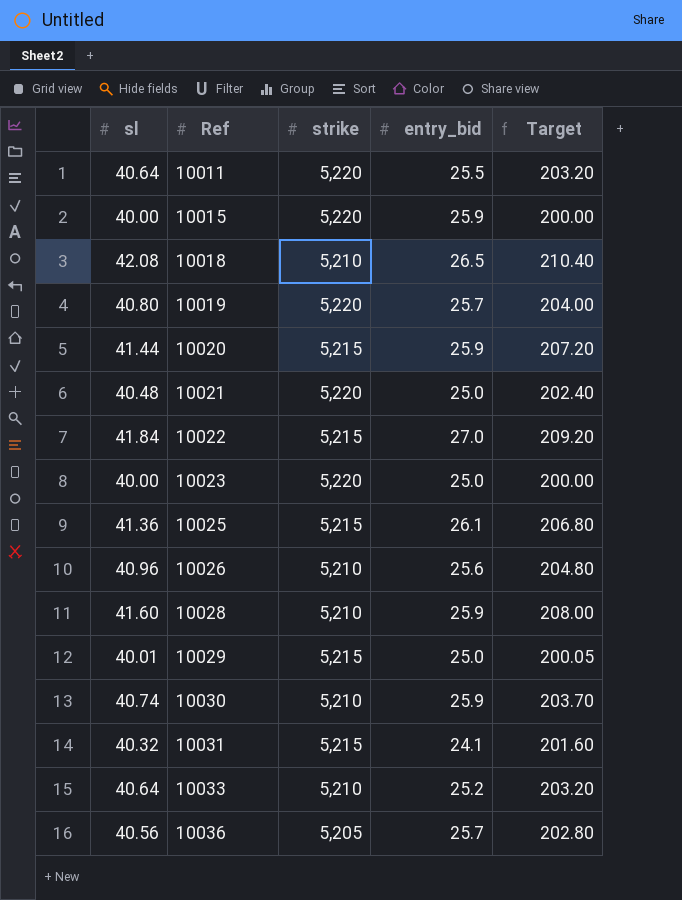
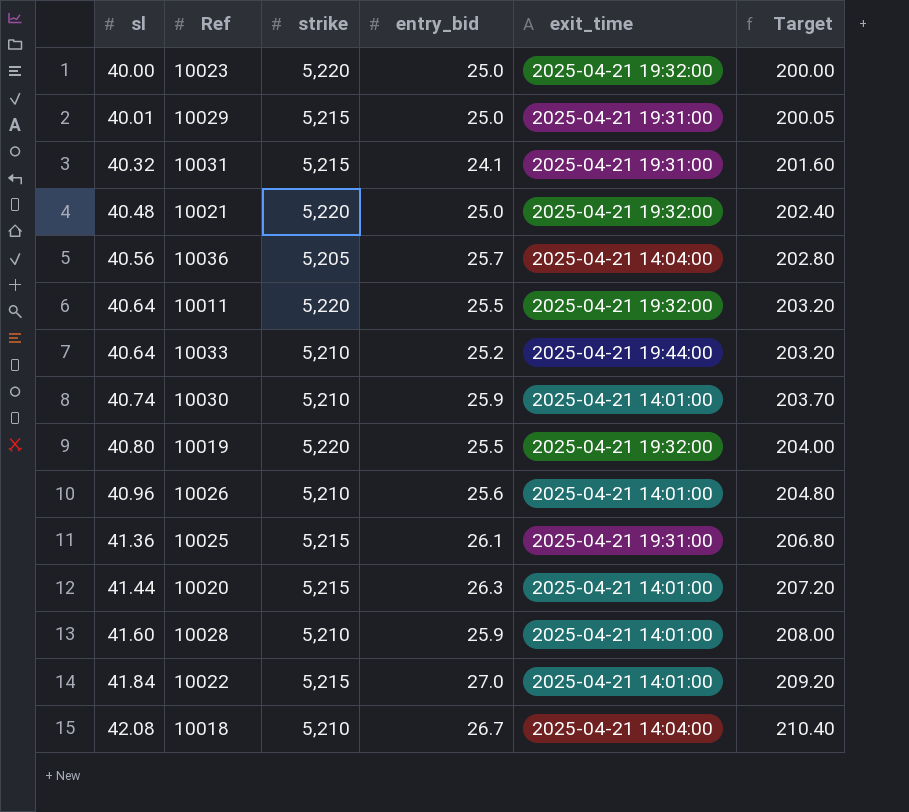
row order: Ref ascending -> sl ascending
column exit_time | position: none -> 5
row 10015: 40.00 | 5,220 | 25.9 | 200.00 -> none
10019 | entry_bid: 25.7 -> 25.5
10020 | entry_bid: 25.9 -> 26.3
10018 | entry_bid: 26.5 -> 26.7

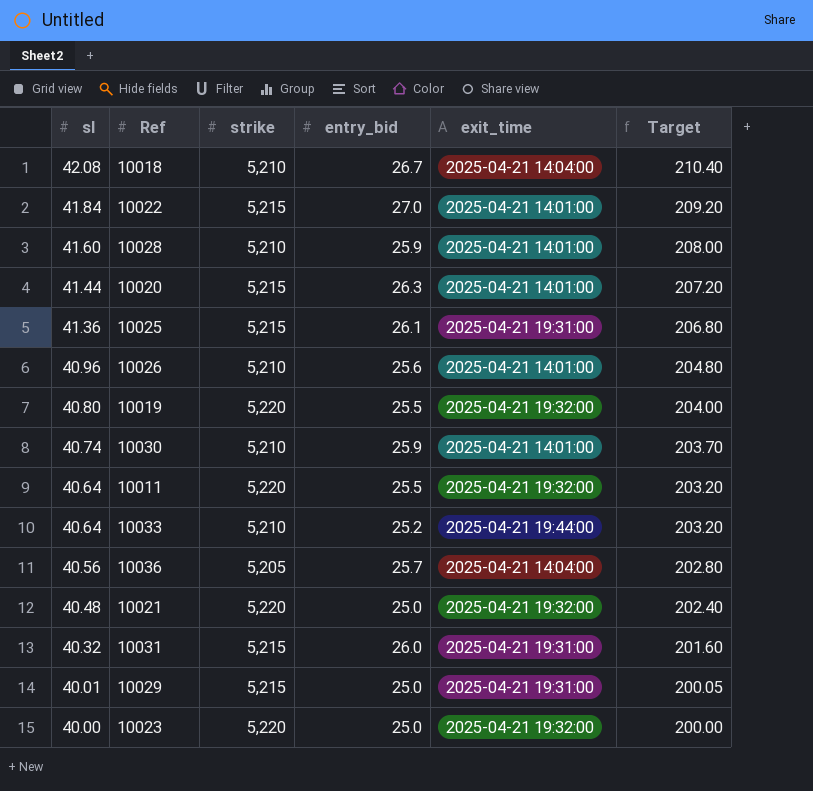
row order: sl ascending -> sl descending
10031 | entry_bid: 24.1 -> 26.0

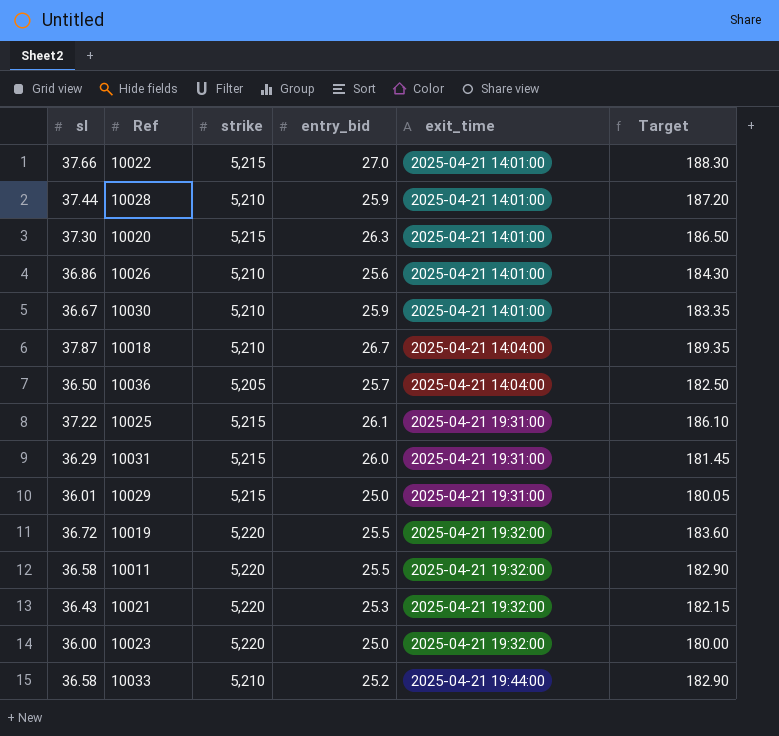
row order: sl descending -> exit_time ascending
10022 | sl: 41.84 -> 37.66
10022 | Target: 209.20 -> 188.30
10028 | sl: 41.60 -> 37.44
10028 | Target: 208.00 -> 187.20
10020 | sl: 41.44 -> 37.30
10020 | Target: 207.20 -> 186.50
10026 | sl: 40.96 -> 36.86
10026 | Target: 204.80 -> 184.30
10030 | sl: 40.74 -> 36.67
10030 | Target: 203.70 -> 183.35
10018 | sl: 42.08 -> 37.87
10018 | Target: 210.40 -> 189.35
10036 | sl: 40.56 -> 36.50
10036 | Target: 202.80 -> 182.50
10025 | sl: 41.36 -> 37.22
10025 | Target: 206.80 -> 186.10
10031 | sl: 40.32 -> 36.29
10031 | Target: 201.60 -> 181.45
10029 | sl: 40.01 -> 36.01
10029 | Target: 200.05 -> 180.05
10019 | sl: 40.80 -> 36.72
10019 | Target: 204.00 -> 183.60
10011 | sl: 40.64 -> 36.58
10011 | Target: 203.20 -> 182.90
10021 | sl: 40.48 -> 36.43
10021 | entry_bid: 25.0 -> 25.3
10021 | Target: 202.40 -> 182.15
10023 | sl: 40.00 -> 36.00
10023 | Target: 200.00 -> 180.00
10033 | sl: 40.64 -> 36.58
10033 | Target: 203.20 -> 182.90

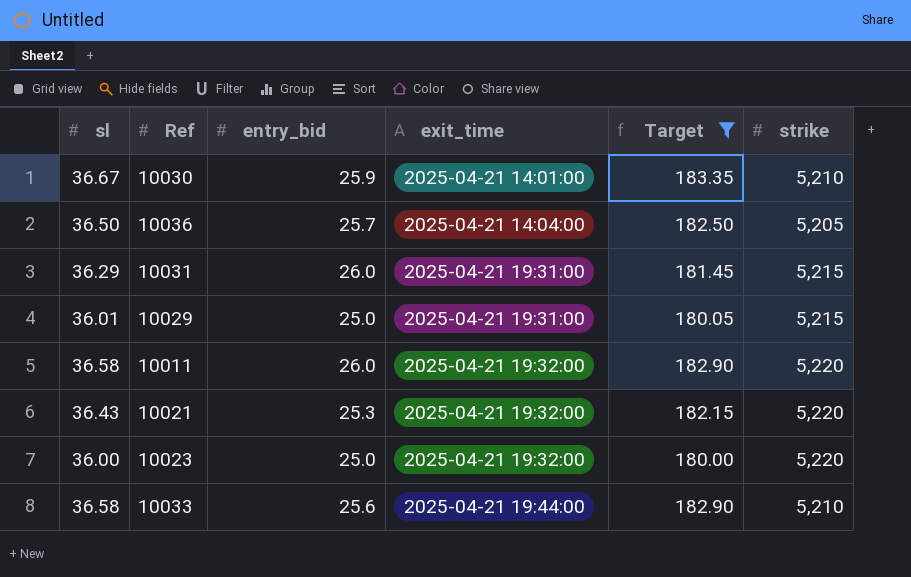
filter: none -> Target <= 183.35
column strike | position: 3 -> 6
10011 | entry_bid: 25.5 -> 26.0
10033 | entry_bid: 25.2 -> 25.6

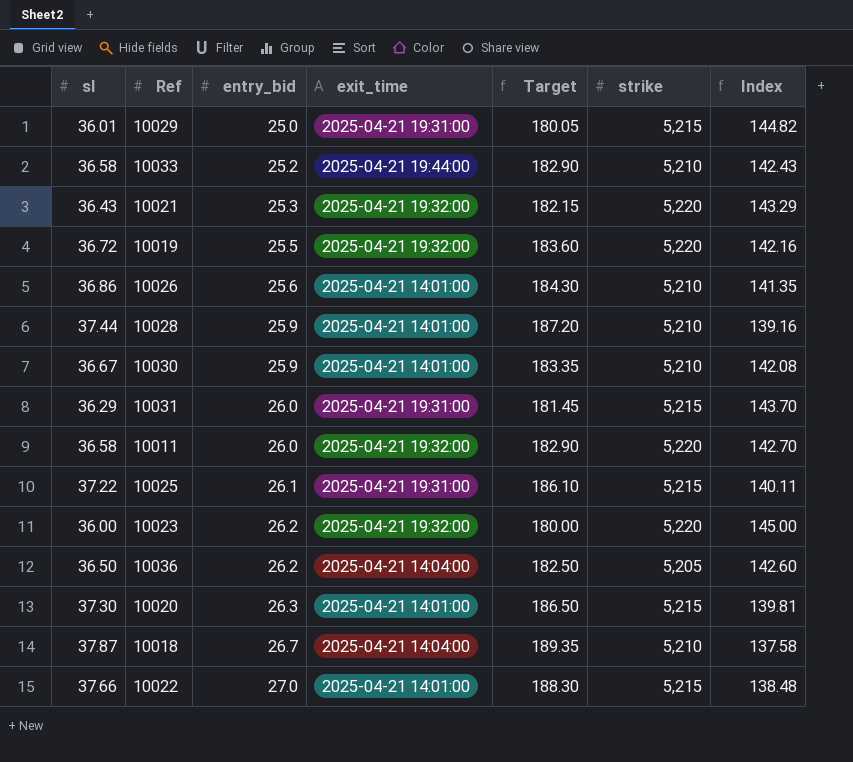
filter: Target <= 183.35 -> none
row order: exit_time ascending -> entry_bid ascending
column Index | formula: none -> [strike] / [sl]
10033 | entry_bid: 25.6 -> 25.2
10023 | entry_bid: 25.0 -> 26.2
10036 | entry_bid: 25.7 -> 26.2

